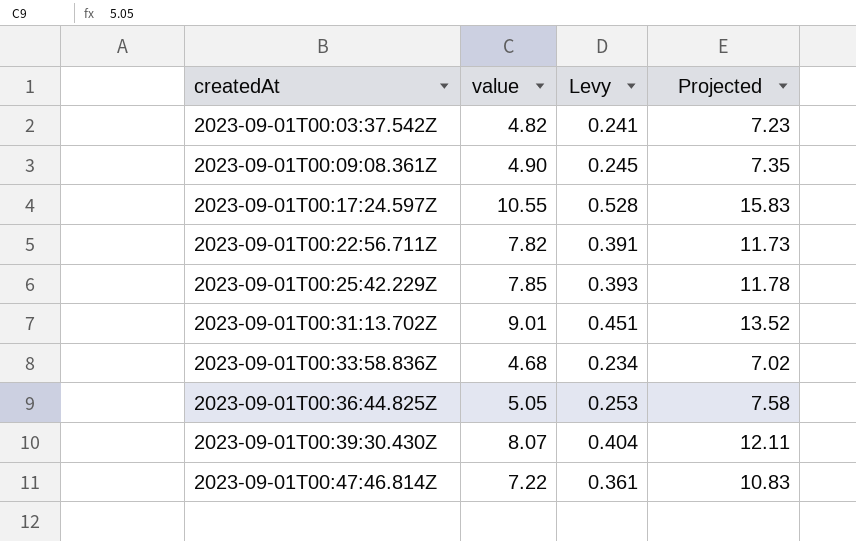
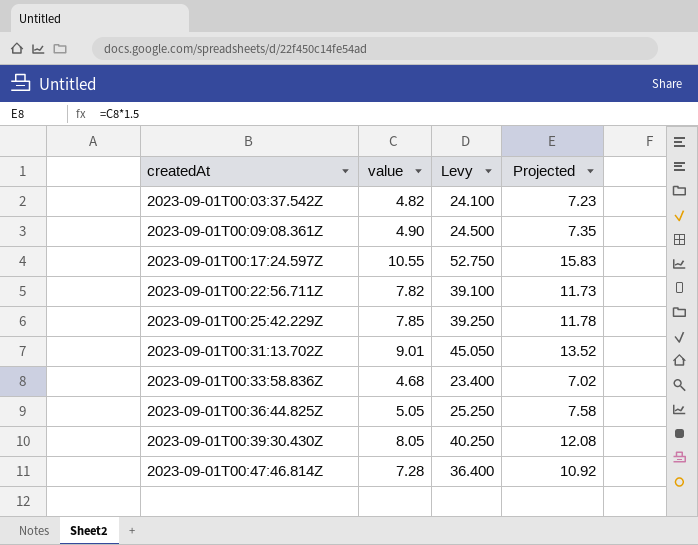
column Levy | formula: [value] * 0.05 -> [value] * 5
2023-09-01T00:39:30.430Z | value: 8.07 -> 8.05
2023-09-01T00:39:30.430Z | Projected: 12.11 -> 12.08
2023-09-01T00:47:46.814Z | value: 7.22 -> 7.28
2023-09-01T00:47:46.814Z | Projected: 10.83 -> 10.92

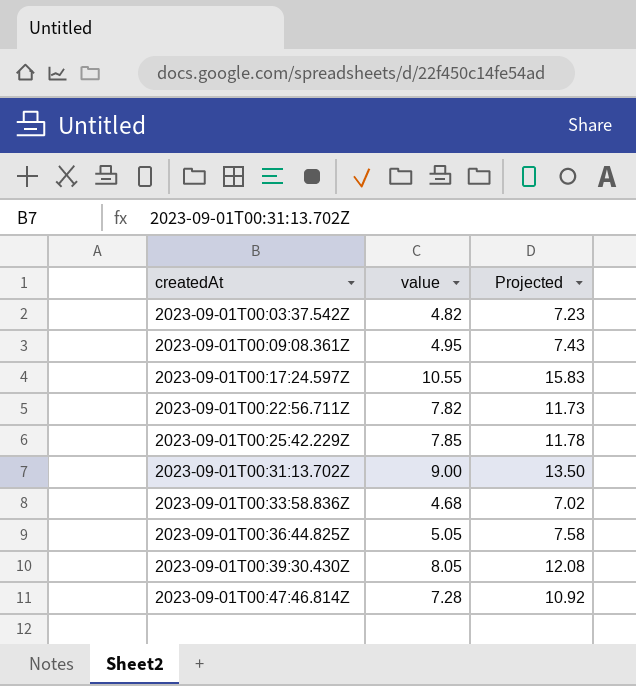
column Levy | formula: [value] * 5 -> none
2023-09-01T00:09:08.361Z | value: 4.90 -> 4.95
2023-09-01T00:09:08.361Z | Projected: 7.35 -> 7.43
2023-09-01T00:31:13.702Z | value: 9.01 -> 9.00
2023-09-01T00:31:13.702Z | Projected: 13.52 -> 13.50

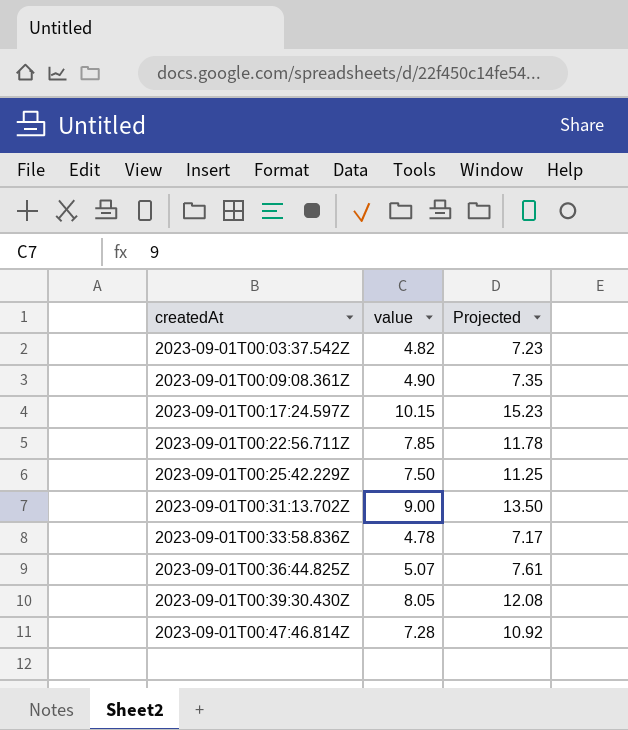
2023-09-01T00:09:08.361Z | value: 4.95 -> 4.90
2023-09-01T00:09:08.361Z | Projected: 7.43 -> 7.35
2023-09-01T00:17:24.597Z | value: 10.55 -> 10.15
2023-09-01T00:17:24.597Z | Projected: 15.83 -> 15.23
2023-09-01T00:22:56.711Z | value: 7.82 -> 7.85
2023-09-01T00:22:56.711Z | Projected: 11.73 -> 11.78
2023-09-01T00:25:42.229Z | value: 7.85 -> 7.50
2023-09-01T00:25:42.229Z | Projected: 11.78 -> 11.25
2023-09-01T00:33:58.836Z | value: 4.68 -> 4.78
2023-09-01T00:33:58.836Z | Projected: 7.02 -> 7.17
2023-09-01T00:36:44.825Z | value: 5.05 -> 5.07
2023-09-01T00:36:44.825Z | Projected: 7.58 -> 7.61

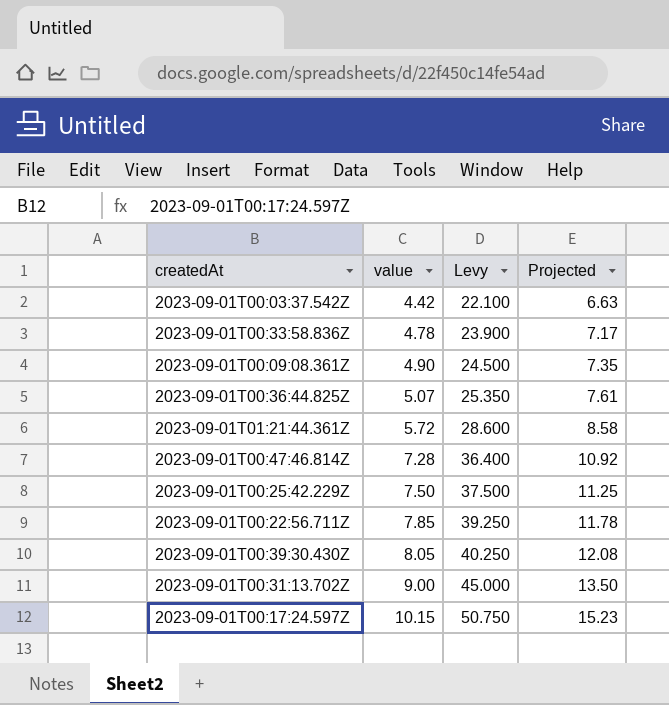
row order: createdAt ascending -> value ascending
column Levy | formula: none -> [value] * 5
2023-09-01T00:03:37.542Z | value: 4.82 -> 4.42
2023-09-01T00:03:37.542Z | Projected: 7.23 -> 6.63
row 2023-09-01T01:21:44.361Z: none -> 5.72 | 28.600 | 8.58

